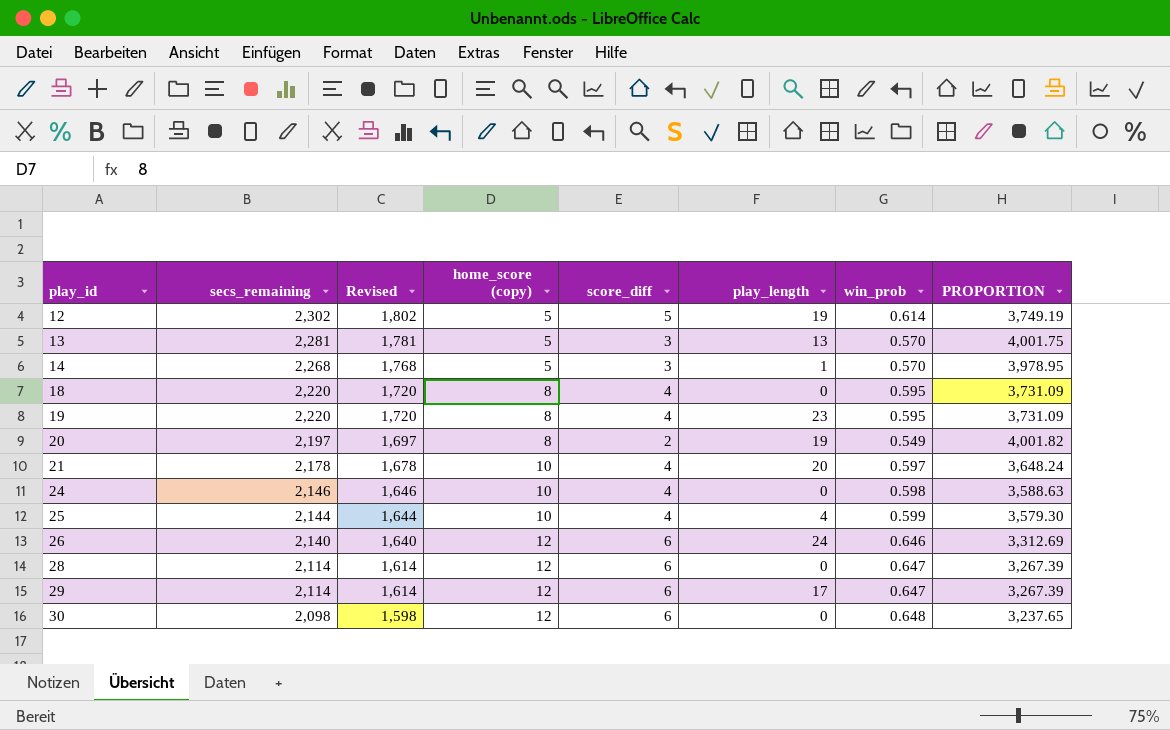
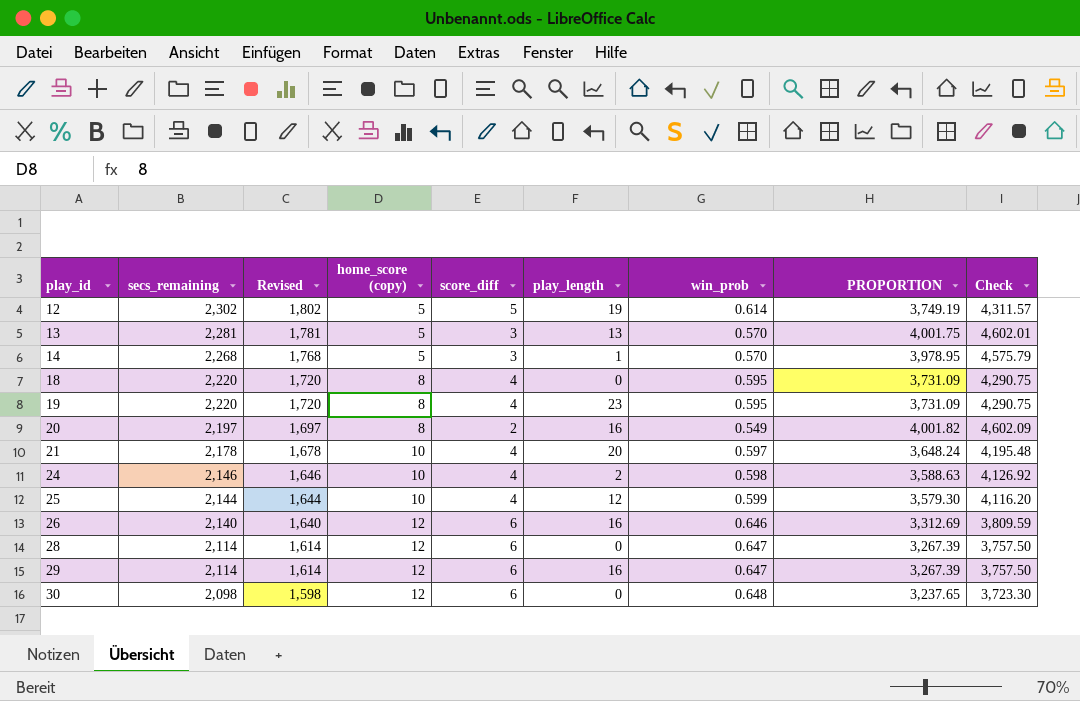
column Check | formula: none -> [PROPORTION] * 1.15
20 | play_length: 19 -> 16
24 | play_length: 0 -> 2
25 | play_length: 4 -> 12
26 | play_length: 24 -> 16
29 | play_length: 17 -> 16

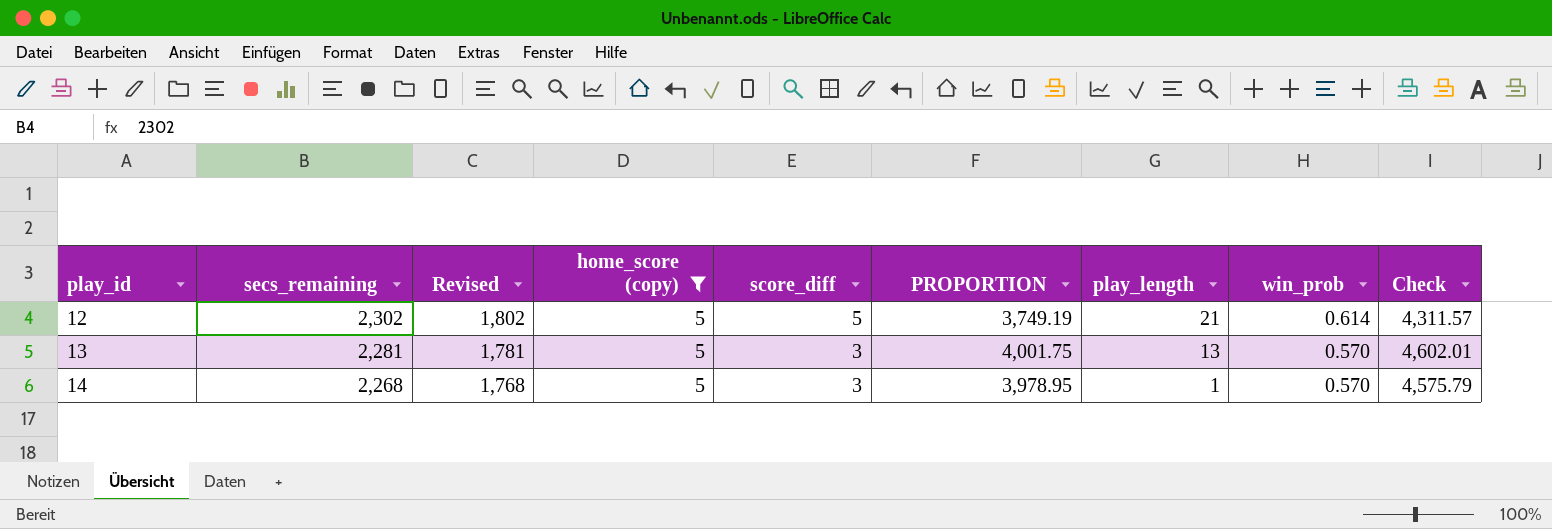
filter: none -> home_score (copy) = 5
column PROPORTION | position: 8 -> 6
12 | play_length: 19 -> 21

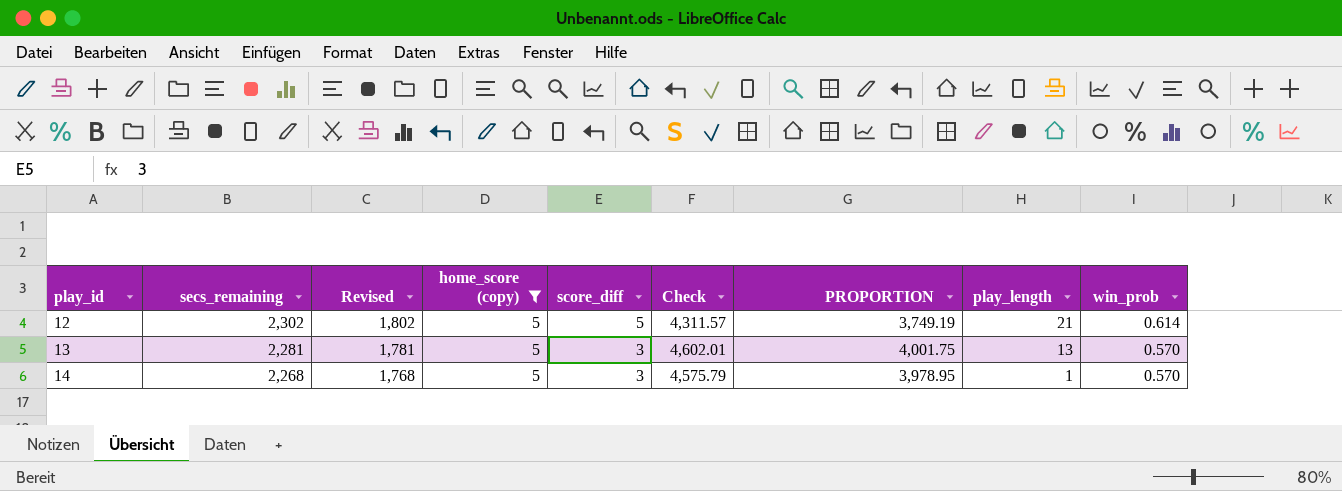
column Check | position: 9 -> 6

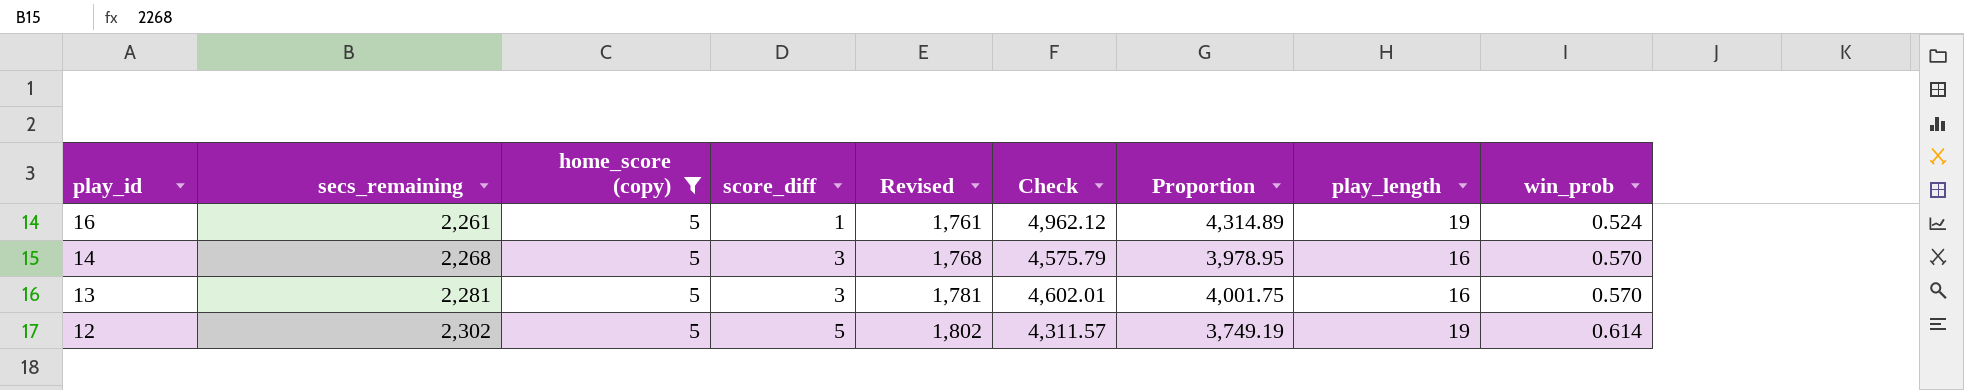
row order: play_id ascending -> play_id descending
column Revised | position: 3 -> 5
column name: PROPORTION -> Proportion
row 16: none -> 2,261 | 5 | 1 | 1,761 | 4,962.12 | 4,314.89 | 19 | 0.524
14 | play_length: 1 -> 16
13 | play_length: 13 -> 16
12 | play_length: 21 -> 19

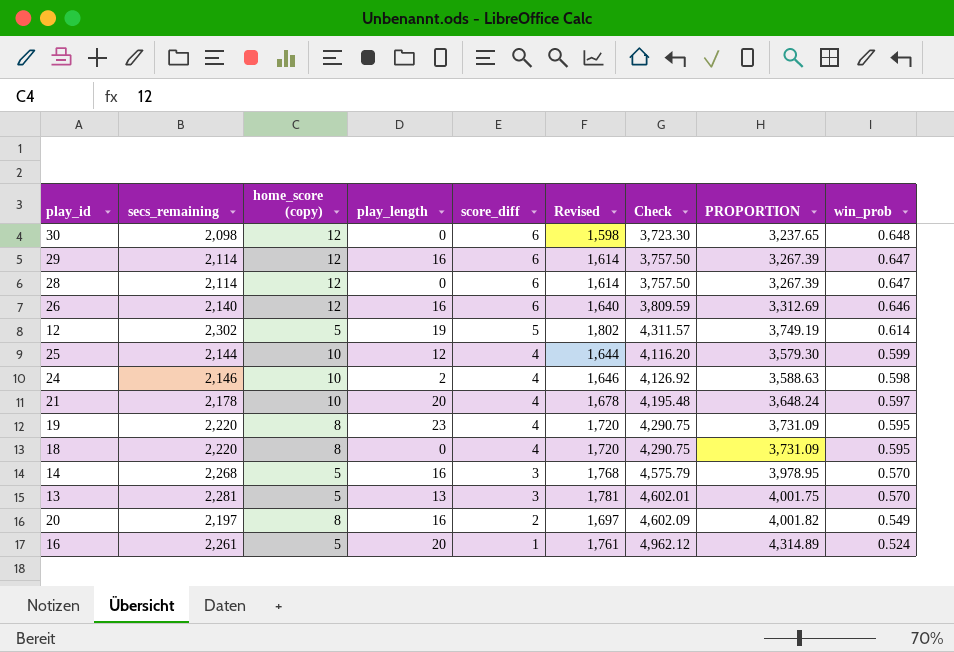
filter: home_score (copy) = 5 -> none
row order: play_id descending -> score_diff descending
column play_length | position: 8 -> 4
column name: Proportion -> PROPORTION
13 | play_length: 16 -> 13
16 | play_length: 19 -> 20

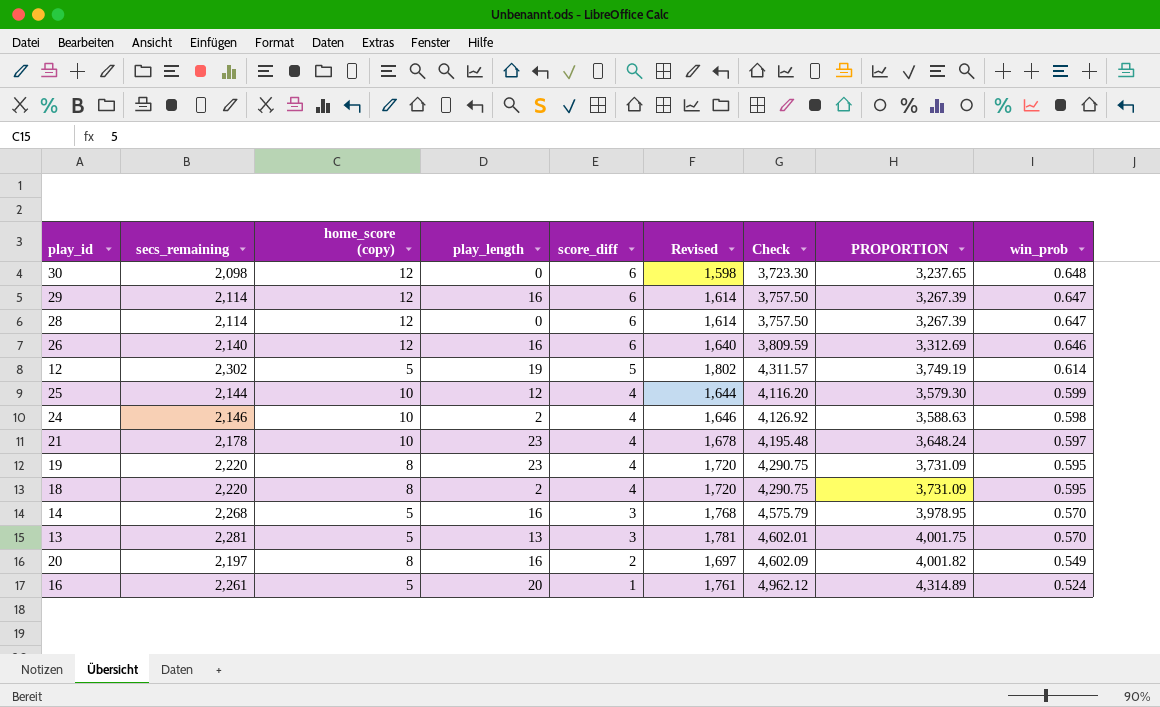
21 | play_length: 20 -> 23
18 | play_length: 0 -> 2

